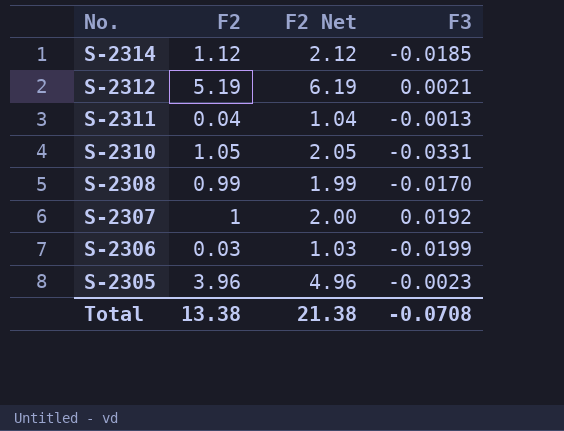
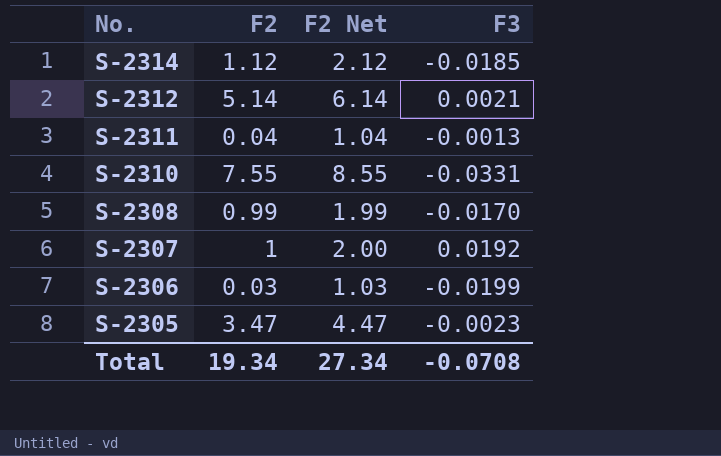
S-2312 | F2: 5.19 -> 5.14
S-2312 | F2 Net: 6.19 -> 6.14
S-2310 | F2: 1.05 -> 7.55
S-2310 | F2 Net: 2.05 -> 8.55
S-2305 | F2: 3.96 -> 3.47
S-2305 | F2 Net: 4.96 -> 4.47
Total | F2: 13.38 -> 19.34
Total | F2 Net: 21.38 -> 27.34

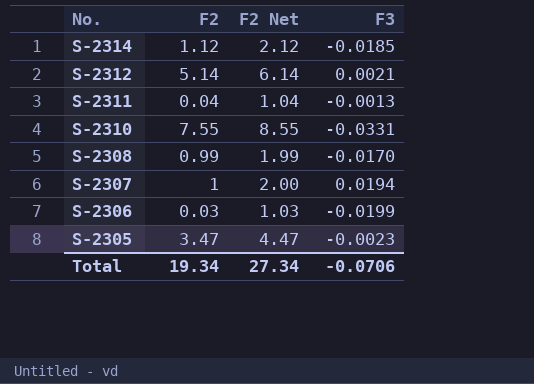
S-2307 | F3: 0.0192 -> 0.0194
Total | F3: -0.0708 -> -0.0706

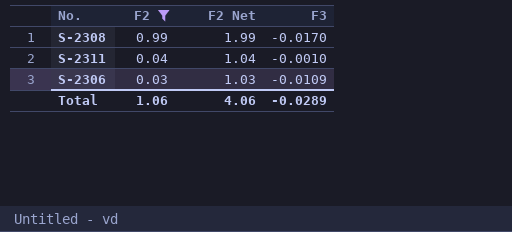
filter: none -> F2 <= 0.99
row order: No. descending -> F2 descending
S-2311 | F3: -0.0013 -> -0.0010
S-2306 | F3: -0.0199 -> -0.0109
Total | F2: 19.34 -> 1.06
Total | F2 Net: 27.34 -> 4.06
Total | F3: -0.0706 -> -0.0289

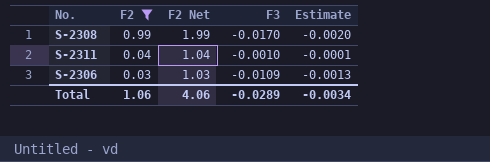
column Estimate | formula: none -> [F3] * 0.12

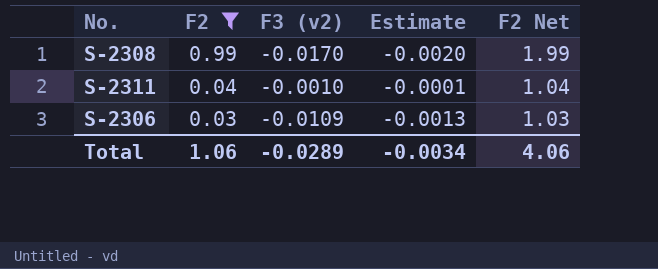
column name: F3 -> F3 (v2)
column F2 Net | position: 3 -> 5

